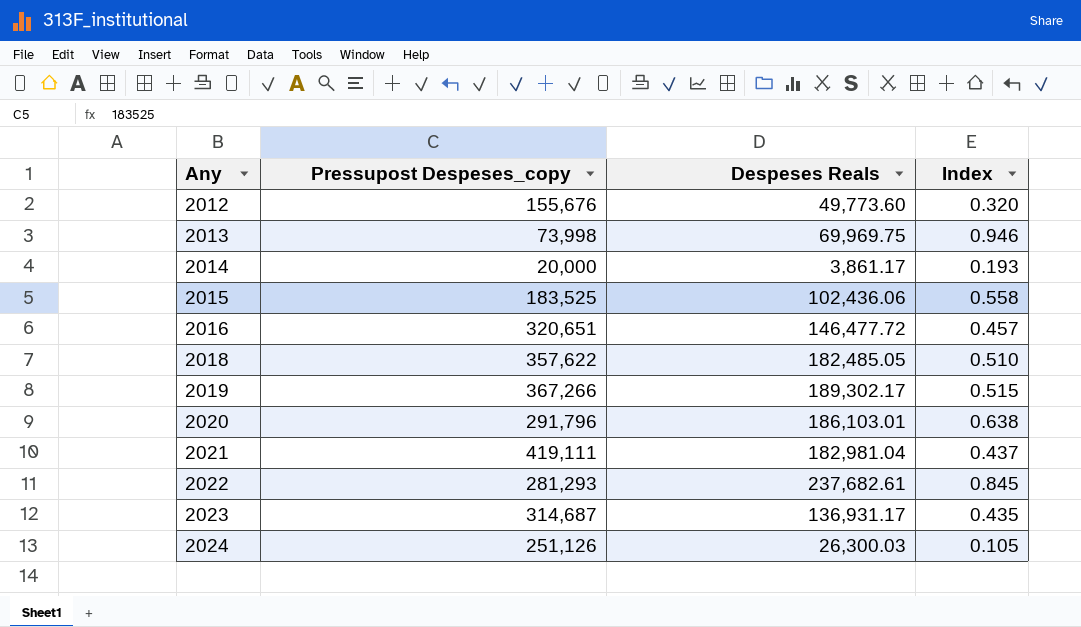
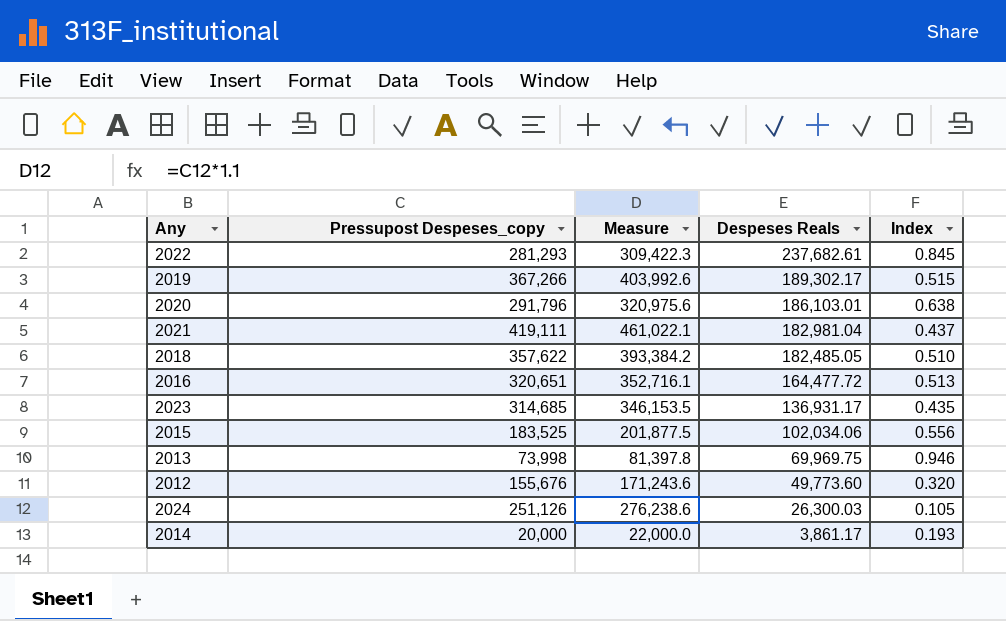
row order: Any ascending -> Despeses Reals descending
column Measure | formula: none -> [Pressupost Despeses_copy] * 1.1
2016 | Despeses Reals: 146,477.72 -> 164,477.72
2016 | Index: 0.457 -> 0.513
2023 | Pressupost Despeses_copy: 314,687 -> 314,685
2015 | Despeses Reals: 102,436.06 -> 102,034.06
2015 | Index: 0.558 -> 0.556

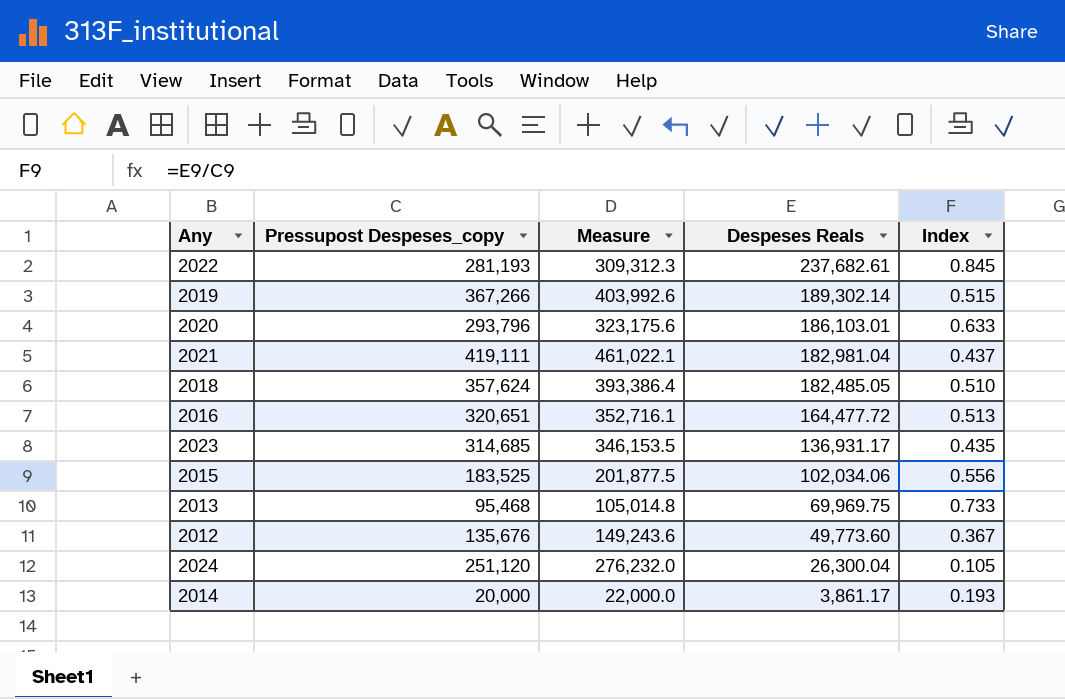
2022 | Pressupost Despeses_copy: 281,293 -> 281,193
2022 | Measure: 309,422.3 -> 309,312.3
2019 | Despeses Reals: 189,302.17 -> 189,302.14
2020 | Pressupost Despeses_copy: 291,796 -> 293,796
2020 | Measure: 320,975.6 -> 323,175.6
2020 | Index: 0.638 -> 0.633
2018 | Pressupost Despeses_copy: 357,622 -> 357,624
2018 | Measure: 393,384.2 -> 393,386.4
2013 | Pressupost Despeses_copy: 73,998 -> 95,468
2013 | Measure: 81,397.8 -> 105,014.8
2013 | Index: 0.946 -> 0.733
2012 | Pressupost Despeses_copy: 155,676 -> 135,676
2012 | Measure: 171,243.6 -> 149,243.6
2012 | Index: 0.320 -> 0.367
2024 | Pressupost Despeses_copy: 251,126 -> 251,120
2024 | Measure: 276,238.6 -> 276,232.0
2024 | Despeses Reals: 26,300.03 -> 26,300.04

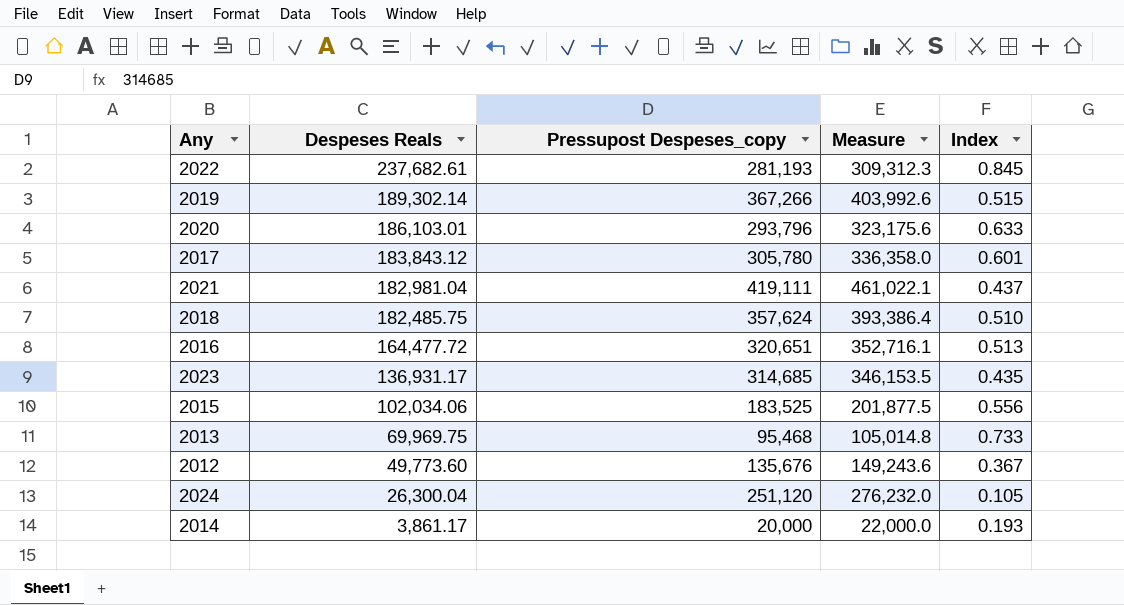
column Despeses Reals | position: 4 -> 2
row 2017: none -> 183,843.12 | 305,780 | 336,358.0 | 0.601
2018 | Despeses Reals: 182,485.05 -> 182,485.75

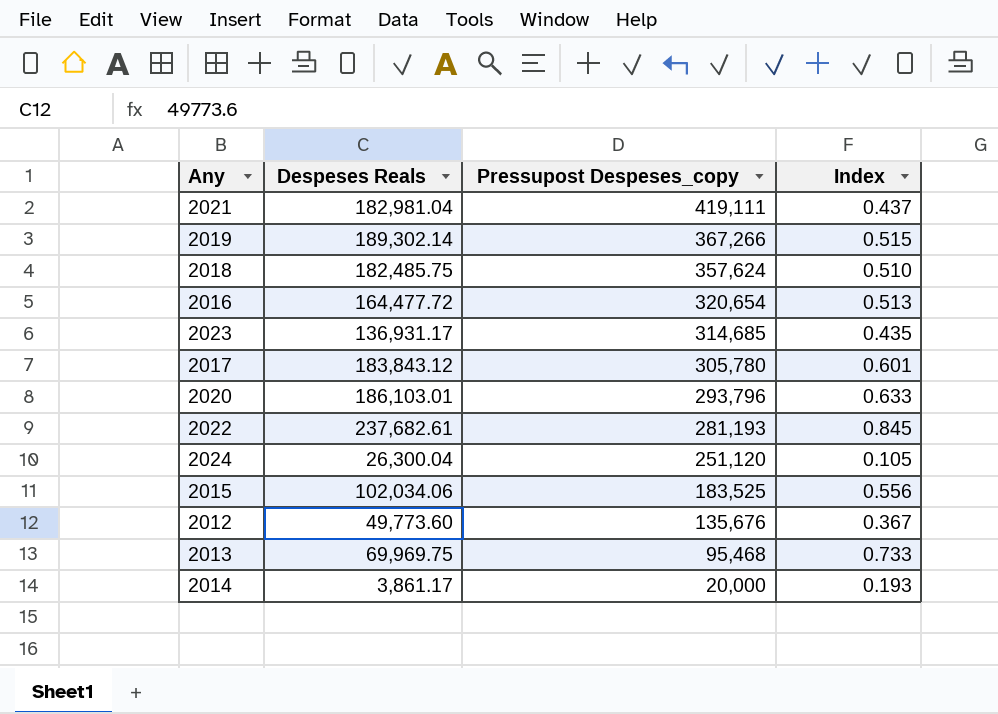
row order: Despeses Reals descending -> Pressupost Despeses_copy descending
column Measure | formula: [Pressupost Despeses_copy] * 1.1 -> none
2016 | Pressupost Despeses_copy: 320,651 -> 320,654

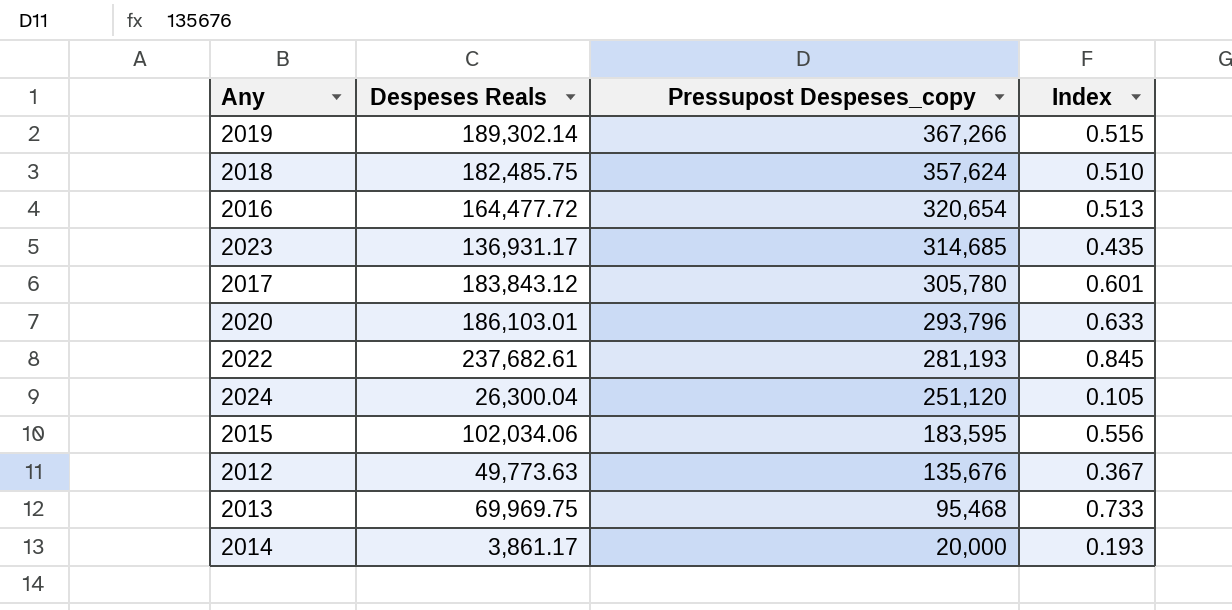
row 2021: 182,981.04 | 419,111 | 0.437 -> none
2015 | Pressupost Despeses_copy: 183,525 -> 183,595
2012 | Despeses Reals: 49,773.60 -> 49,773.63

